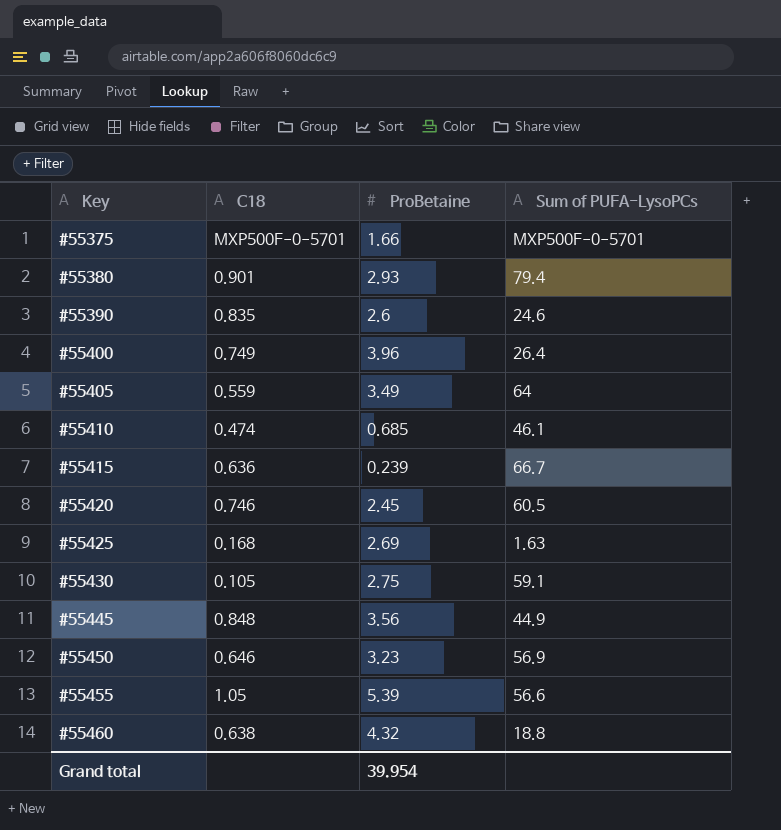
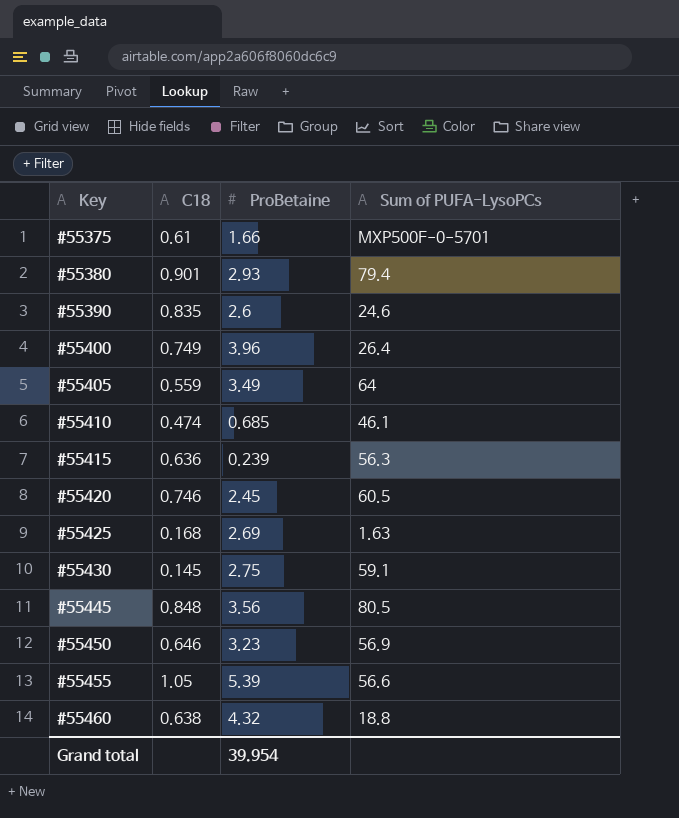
#55375 | C18: MXP500F-0-5701 -> 0.61
#55415 | Sum of PUFA-LysoPCs: 66.7 -> 56.3
#55430 | C18: 0.105 -> 0.145
#55445 | Sum of PUFA-LysoPCs: 44.9 -> 80.5

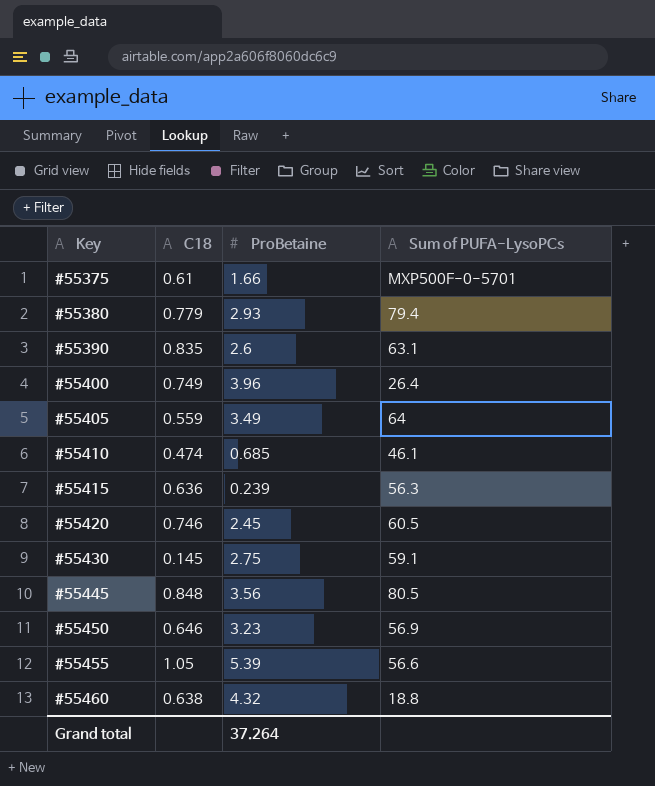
row #55425: 0.168 | 2.69 | 1.63 -> none
#55380 | C18: 0.901 -> 0.779
#55390 | Sum of PUFA-LysoPCs: 24.6 -> 63.1
Grand total | ProBetaine: 39.954 -> 37.264

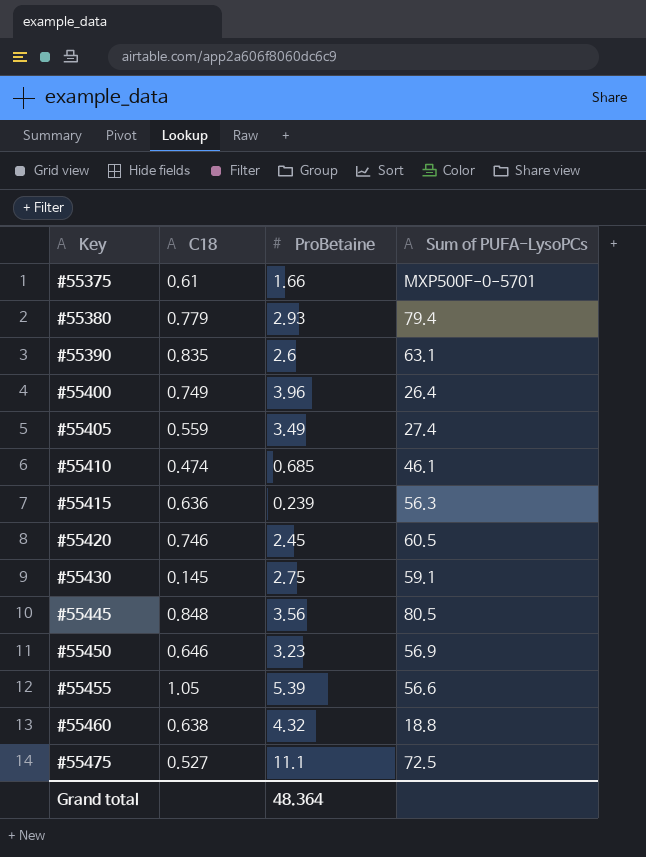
#55405 | Sum of PUFA-LysoPCs: 64 -> 27.4
row #55475: none -> 0.527 | 11.1 | 72.5
Grand total | ProBetaine: 37.264 -> 48.364

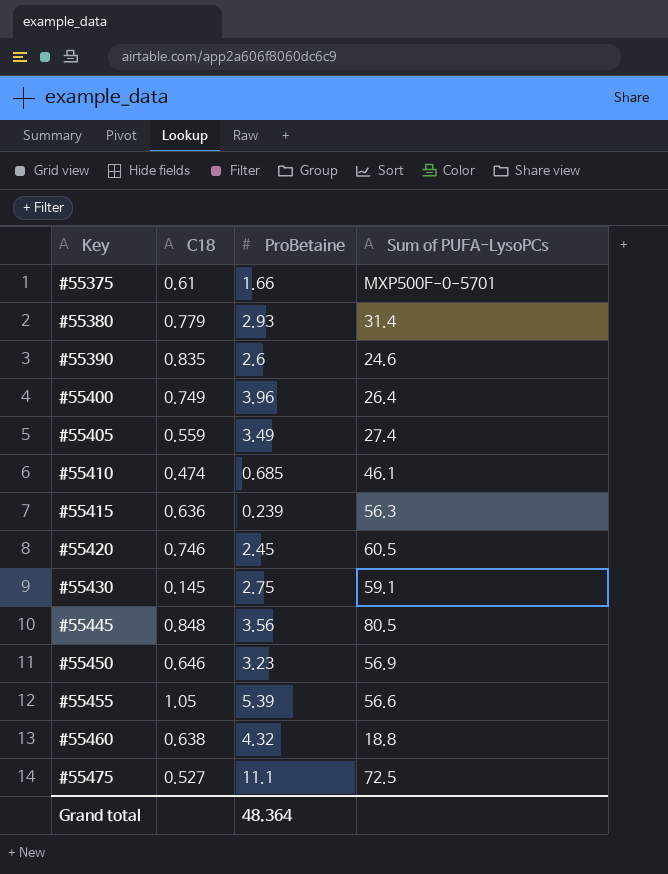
#55380 | Sum of PUFA-LysoPCs: 79.4 -> 31.4
#55390 | Sum of PUFA-LysoPCs: 63.1 -> 24.6

